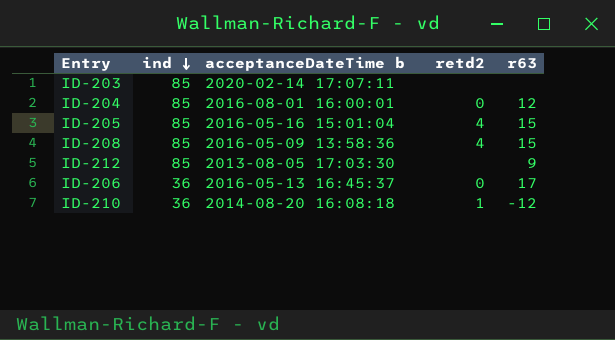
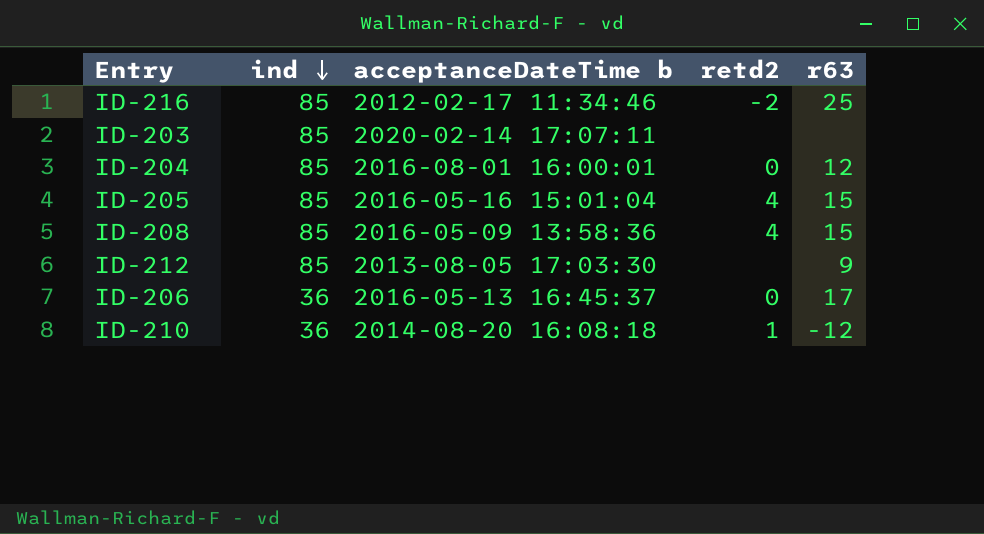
row ID-216: none -> 85 | 2012-02-17 11:34:46 | -2 | 25

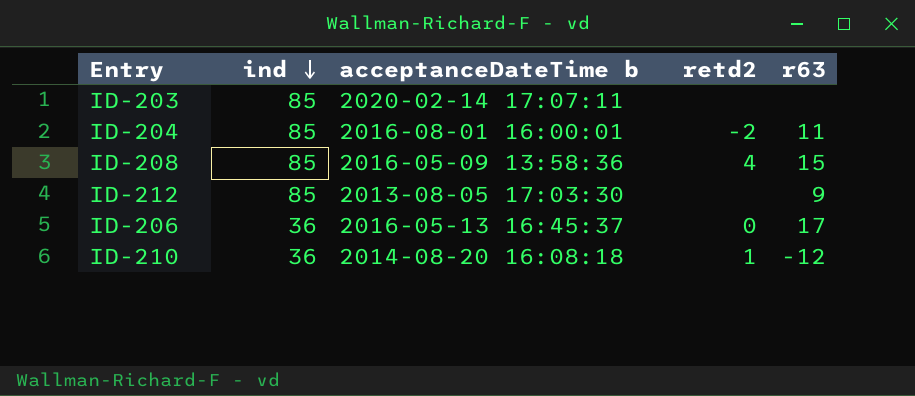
row ID-216: 85 | 2012-02-17 11:34:46 | -2 | 25 -> none
row ID-205: 85 | 2016-05-16 15:01:04 | 4 | 15 -> none
ID-204 | retd2: 0 -> -2
ID-204 | r63: 12 -> 11

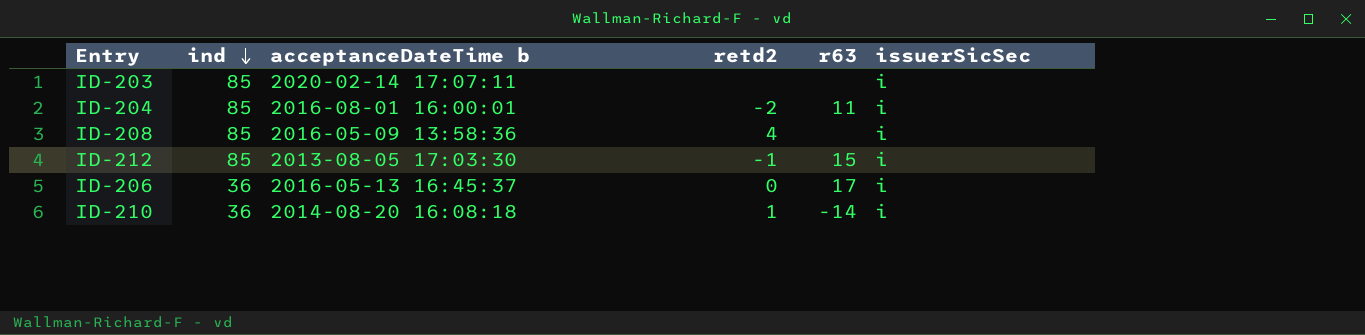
column issuerSicSec | position: none -> 6
ID-208 | r63: 15 -> none
ID-212 | retd2: none -> -1
ID-212 | r63: 9 -> 15
ID-210 | r63: -12 -> -14

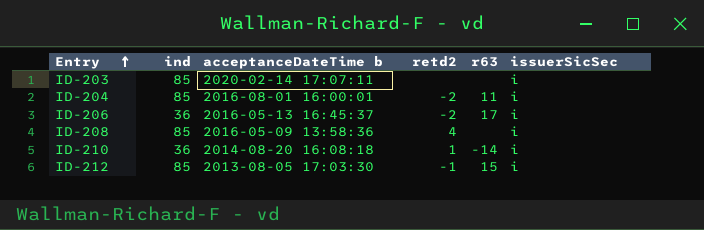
row order: ind descending -> Entry ascending
ID-206 | retd2: 0 -> -2

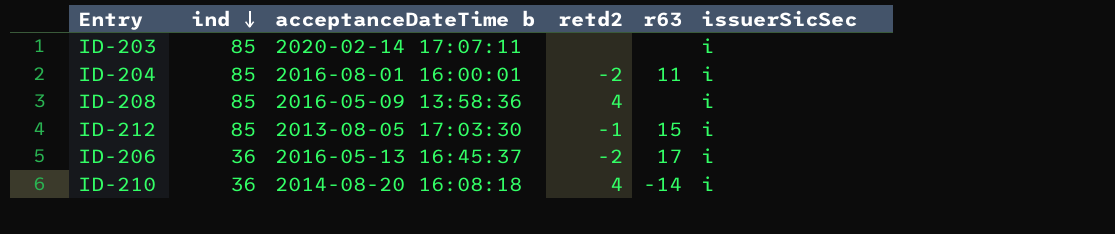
row order: Entry ascending -> ind descending
ID-210 | retd2: 1 -> 4

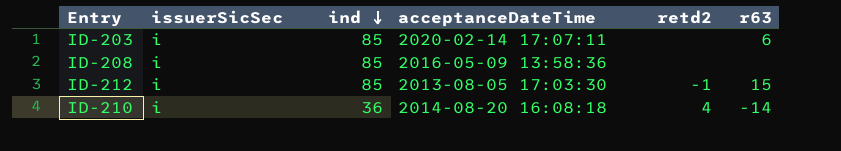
column issuerSicSec | position: 6 -> 2
column name: acceptanceDateTime b -> acceptanceDateTime
row ID-204: 85 | 2016-08-01 16:00:01 | -2 | 11 | i -> none
row ID-206: 36 | 2016-05-13 16:45:37 | -2 | 17 | i -> none
ID-203 | r63: none -> 6
ID-208 | retd2: 4 -> none

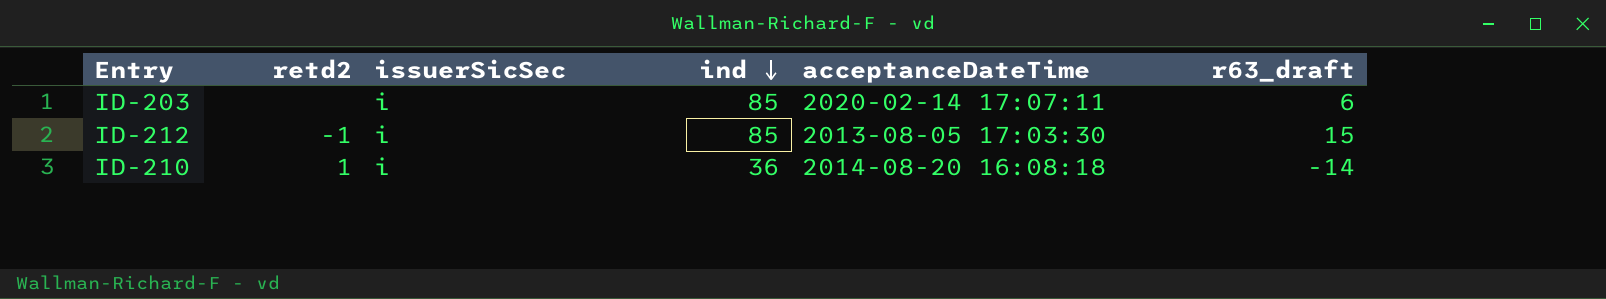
column retd2 | position: 5 -> 2
column name: r63 -> r63_draft
row ID-208: i | 85 | 2016-05-09 13:58:36 | none | none -> none
ID-210 | retd2: 4 -> 1

